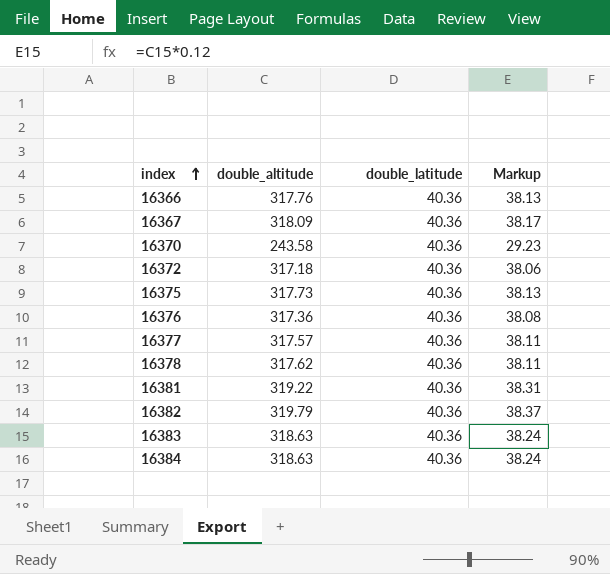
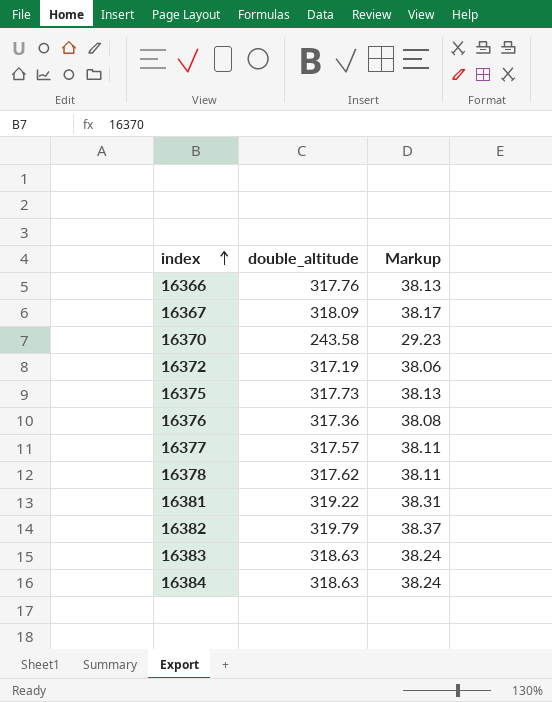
column double_latitude | position: 3 -> none
16372 | double_altitude: 317.18 -> 317.19

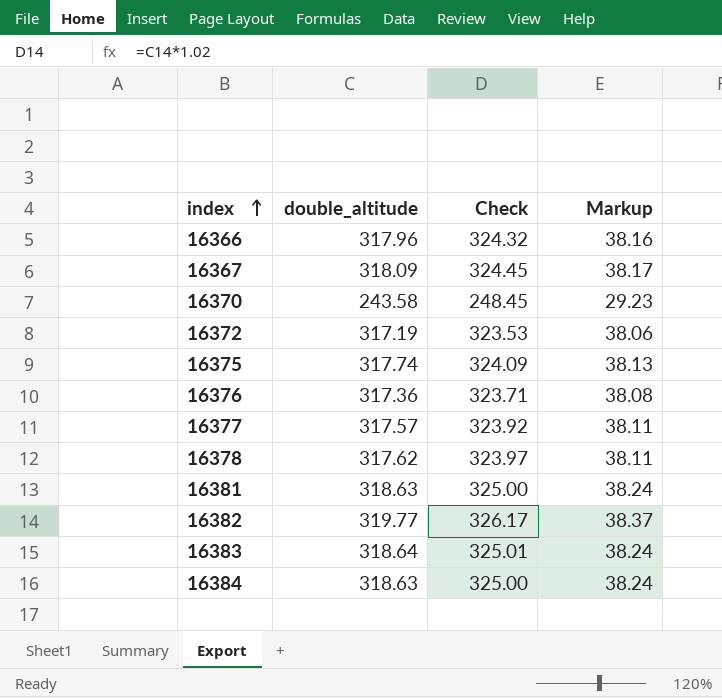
column Check | formula: none -> [double_altitude] * 1.02
16366 | double_altitude: 317.76 -> 317.96
16366 | Markup: 38.13 -> 38.16
16375 | double_altitude: 317.73 -> 317.74
16381 | double_altitude: 319.22 -> 318.63
16381 | Markup: 38.31 -> 38.24
16382 | double_altitude: 319.79 -> 319.77
16383 | double_altitude: 318.63 -> 318.64

